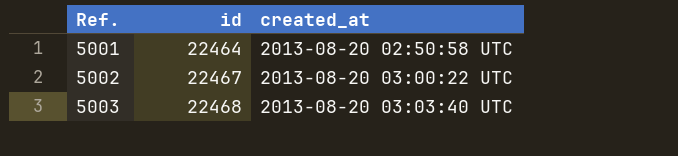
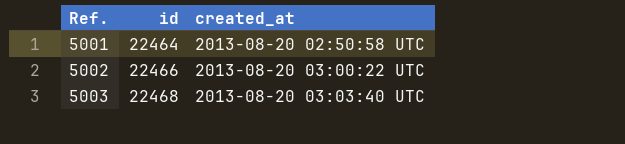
5002 | id: 22467 -> 22466

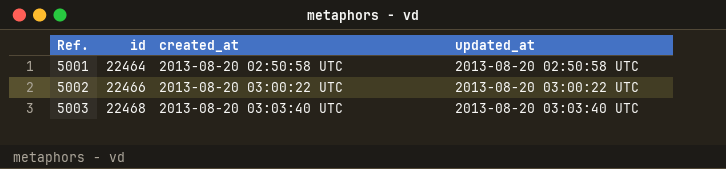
column updated_at | position: none -> 4

